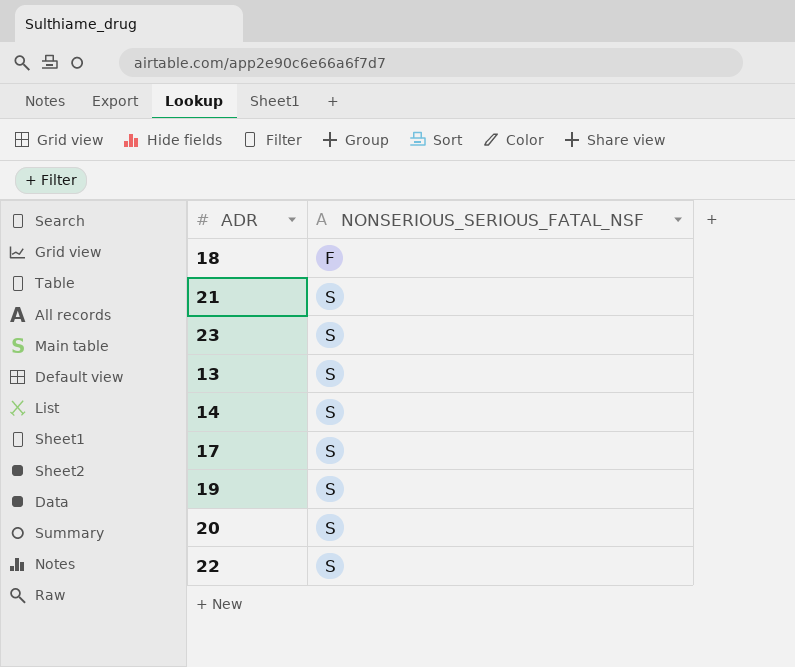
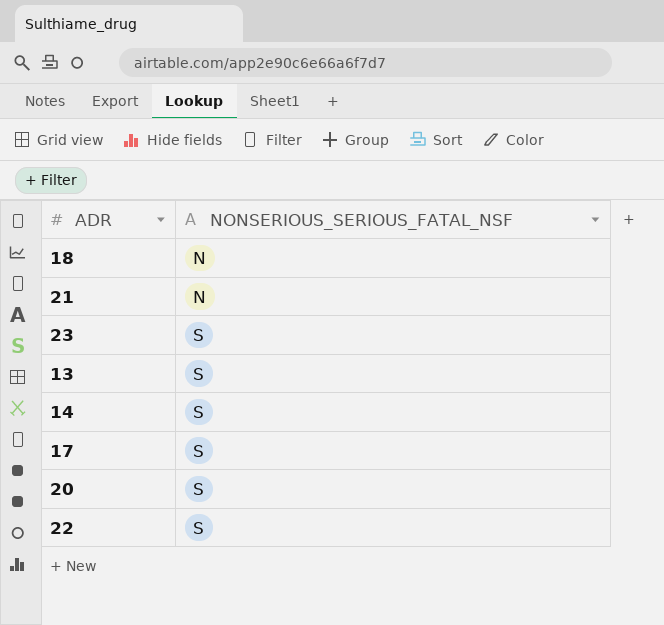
row 19: S -> none
18 | NONSERIOUS_SERIOUS_FATAL_NSF: F -> N
21 | NONSERIOUS_SERIOUS_FATAL_NSF: S -> N

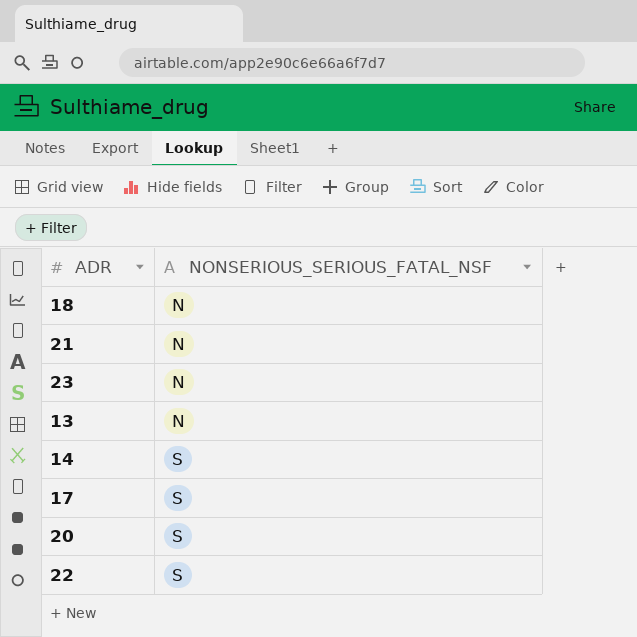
23 | NONSERIOUS_SERIOUS_FATAL_NSF: S -> N
13 | NONSERIOUS_SERIOUS_FATAL_NSF: S -> N

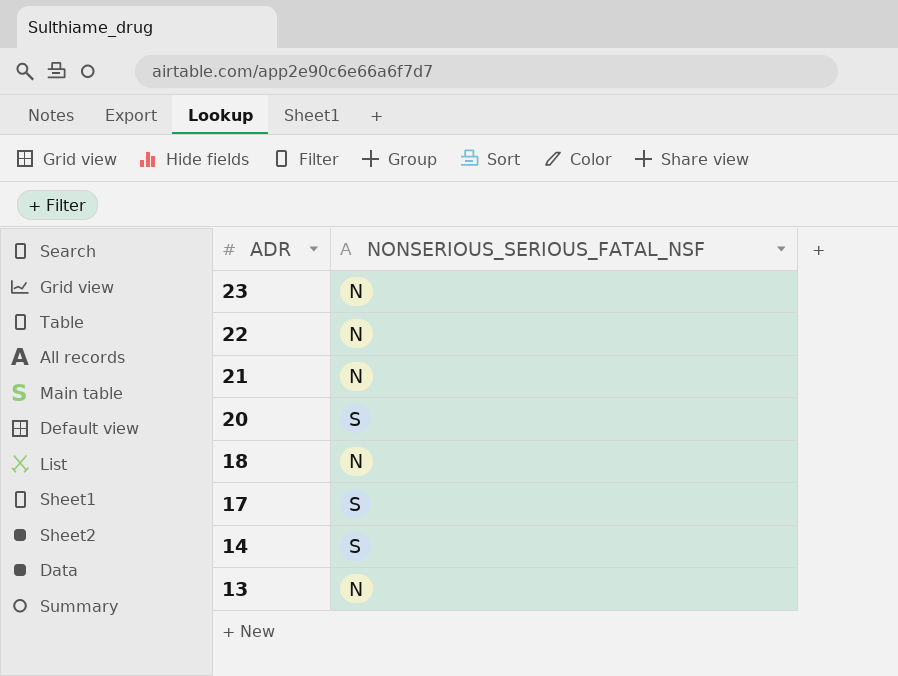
row order: NONSERIOUS_SERIOUS_FATAL_NSF ascending -> ADR descending
22 | NONSERIOUS_SERIOUS_FATAL_NSF: S -> N

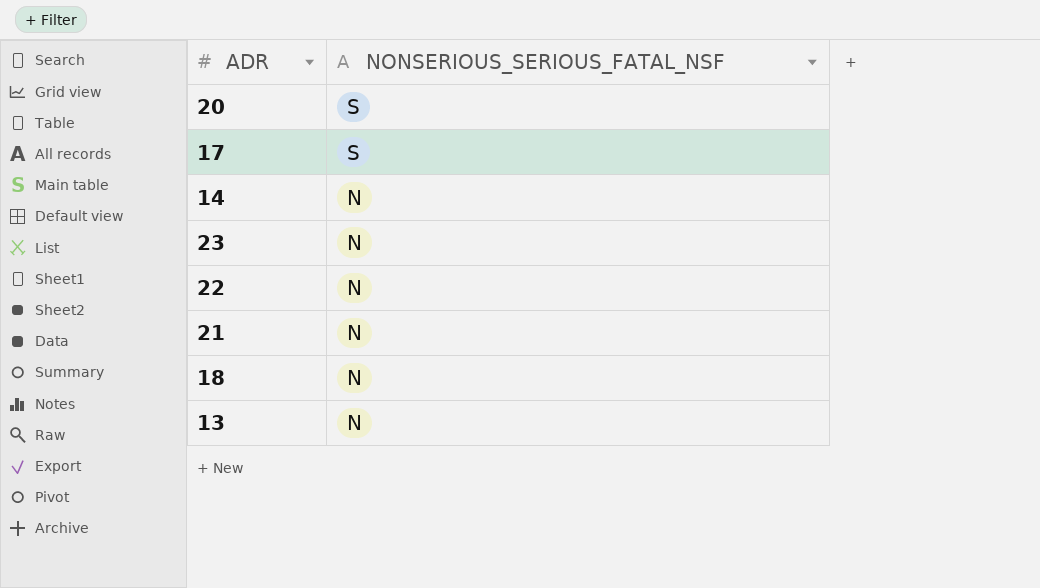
row order: ADR descending -> NONSERIOUS_SERIOUS_FATAL_NSF descending
14 | NONSERIOUS_SERIOUS_FATAL_NSF: S -> N

